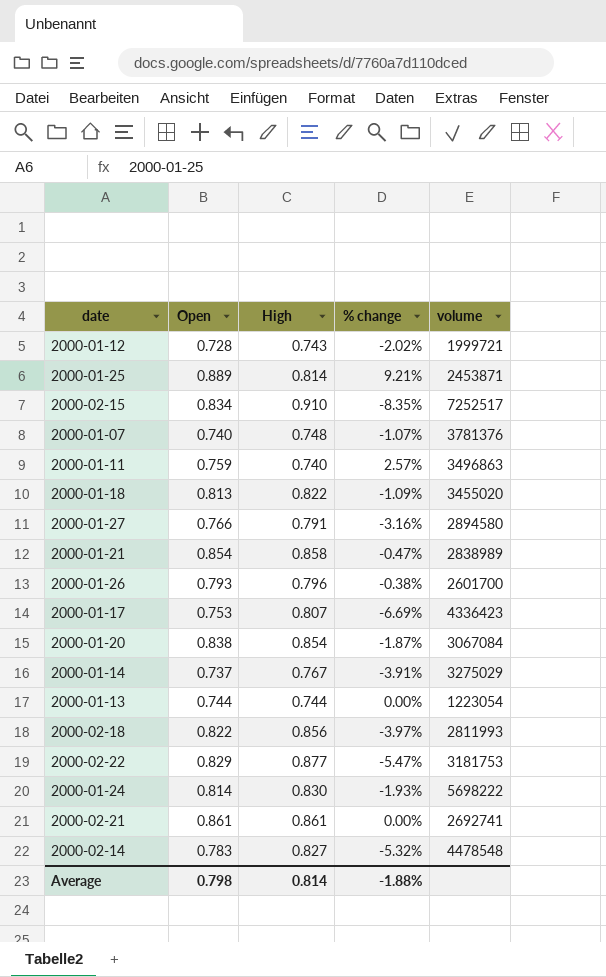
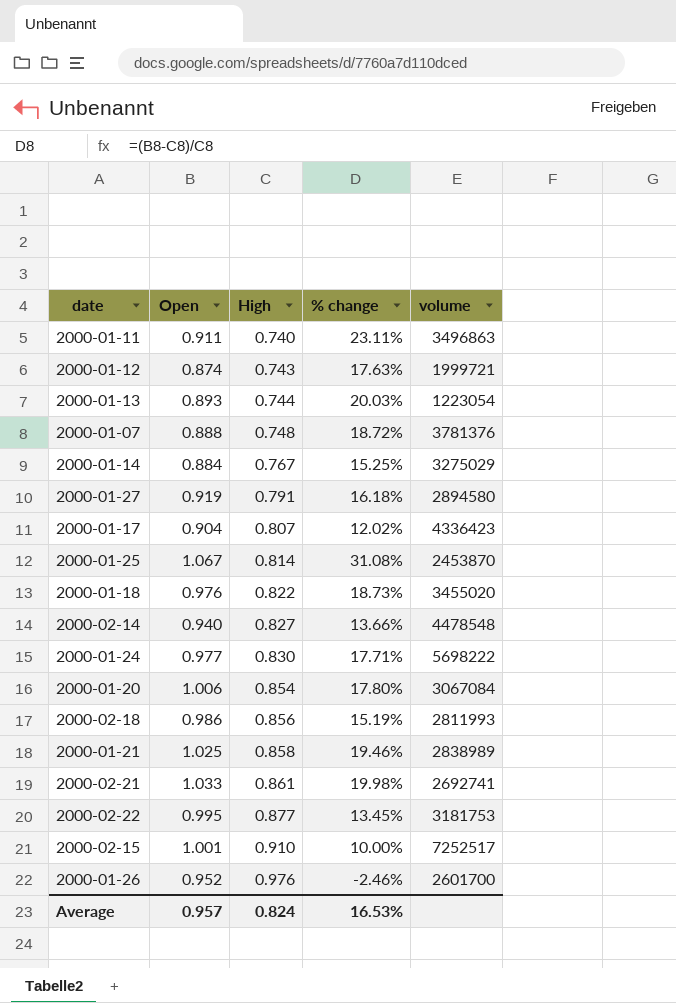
row order: none -> High ascending
2000-01-11 | Open: 0.759 -> 0.911
2000-01-11 | % change: 2.57% -> 23.11%
2000-01-12 | Open: 0.728 -> 0.874
2000-01-12 | % change: -2.02% -> 17.63%
2000-01-13 | Open: 0.744 -> 0.893
2000-01-13 | % change: 0.00% -> 20.03%
2000-01-07 | Open: 0.740 -> 0.888
2000-01-07 | % change: -1.07% -> 18.72%
2000-01-14 | Open: 0.737 -> 0.884
2000-01-14 | % change: -3.91% -> 15.25%
2000-01-27 | Open: 0.766 -> 0.919
2000-01-27 | % change: -3.16% -> 16.18%
2000-01-17 | Open: 0.753 -> 0.904
2000-01-17 | % change: -6.69% -> 12.02%
2000-01-25 | Open: 0.889 -> 1.067
2000-01-25 | % change: 9.21% -> 31.08%
2000-01-25 | volume: 2453871 -> 2453870
2000-01-18 | Open: 0.813 -> 0.976
2000-01-18 | % change: -1.09% -> 18.73%
2000-02-14 | Open: 0.783 -> 0.940
2000-02-14 | % change: -5.32% -> 13.66%
2000-01-24 | Open: 0.814 -> 0.977
2000-01-24 | % change: -1.93% -> 17.71%
2000-01-20 | Open: 0.838 -> 1.006
2000-01-20 | % change: -1.87% -> 17.80%
2000-02-18 | Open: 0.822 -> 0.986
2000-02-18 | % change: -3.97% -> 15.19%
2000-01-21 | Open: 0.854 -> 1.025
2000-01-21 | % change: -0.47% -> 19.46%
2000-02-21 | Open: 0.861 -> 1.033
2000-02-21 | % change: 0.00% -> 19.98%
2000-02-22 | Open: 0.829 -> 0.995
2000-02-22 | % change: -5.47% -> 13.45%
2000-02-15 | Open: 0.834 -> 1.001
2000-02-15 | % change: -8.35% -> 10.00%
2000-01-26 | Open: 0.793 -> 0.952
2000-01-26 | High: 0.796 -> 0.976
2000-01-26 | % change: -0.38% -> -2.46%
Average | Open: 0.798 -> 0.957
Average | High: 0.814 -> 0.824
Average | % change: -1.88% -> 16.53%

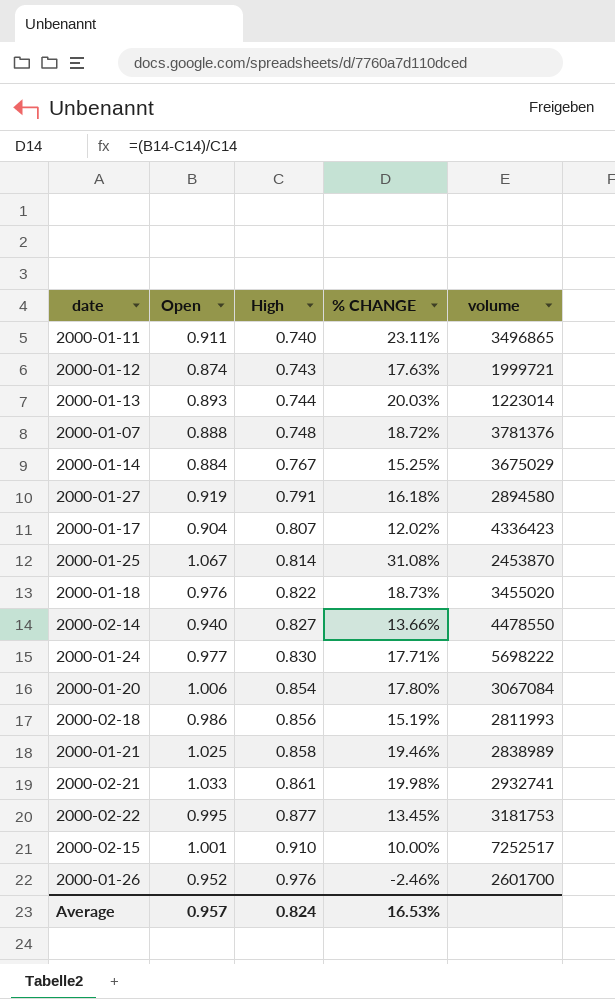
column name: % change -> % CHANGE
2000-01-11 | volume: 3496863 -> 3496865
2000-01-13 | volume: 1223054 -> 1223014
2000-01-14 | volume: 3275029 -> 3675029
2000-02-14 | volume: 4478548 -> 4478550
2000-02-21 | volume: 2692741 -> 2932741

